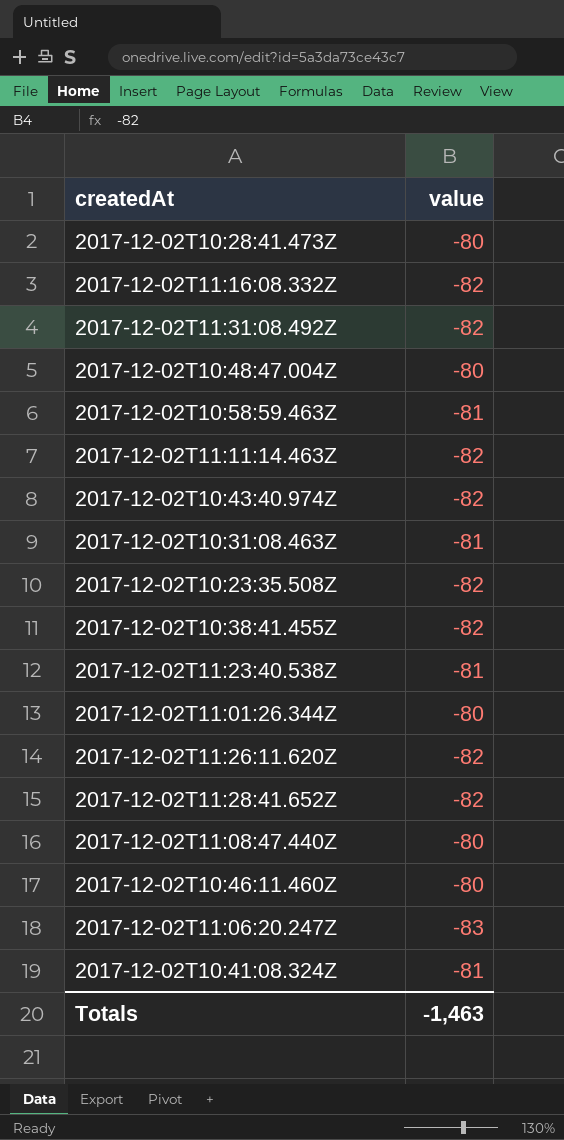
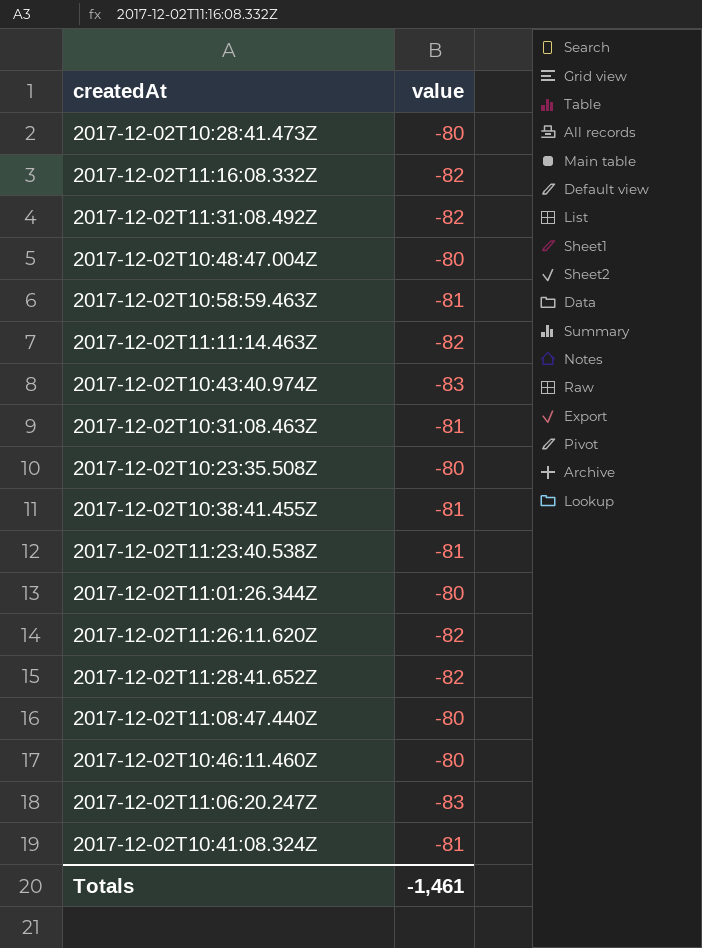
2017-12-02T10:43:40.974Z | value: -82 -> -83
2017-12-02T10:23:35.508Z | value: -82 -> -80
2017-12-02T10:38:41.455Z | value: -82 -> -81
Totals | value: -1,463 -> -1,461

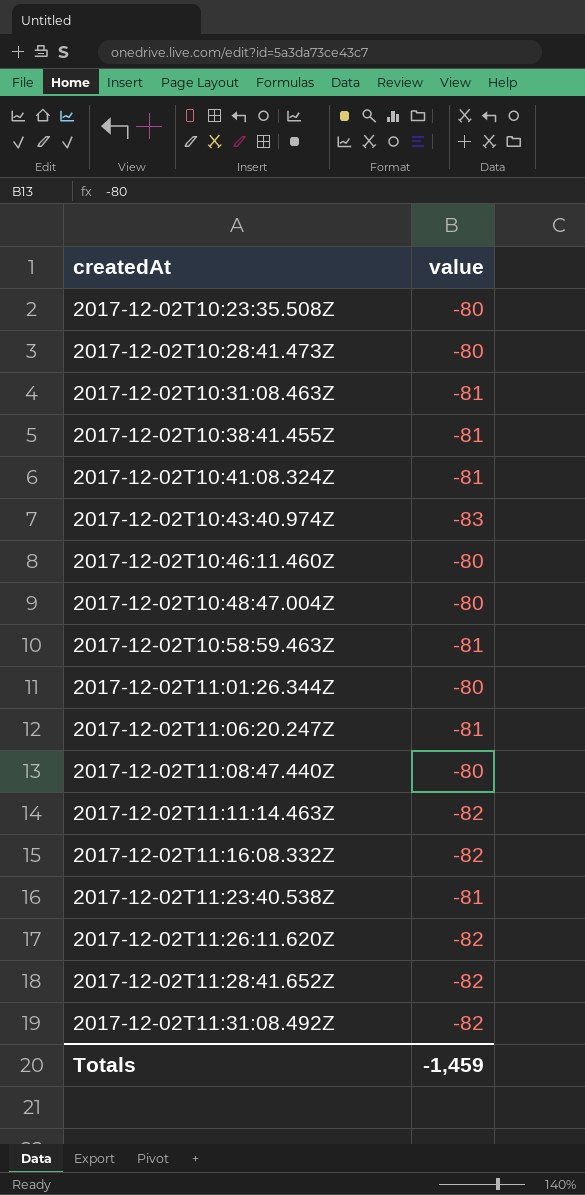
row order: none -> createdAt ascending
2017-12-02T11:06:20.247Z | value: -83 -> -81
Totals | value: -1,461 -> -1,459

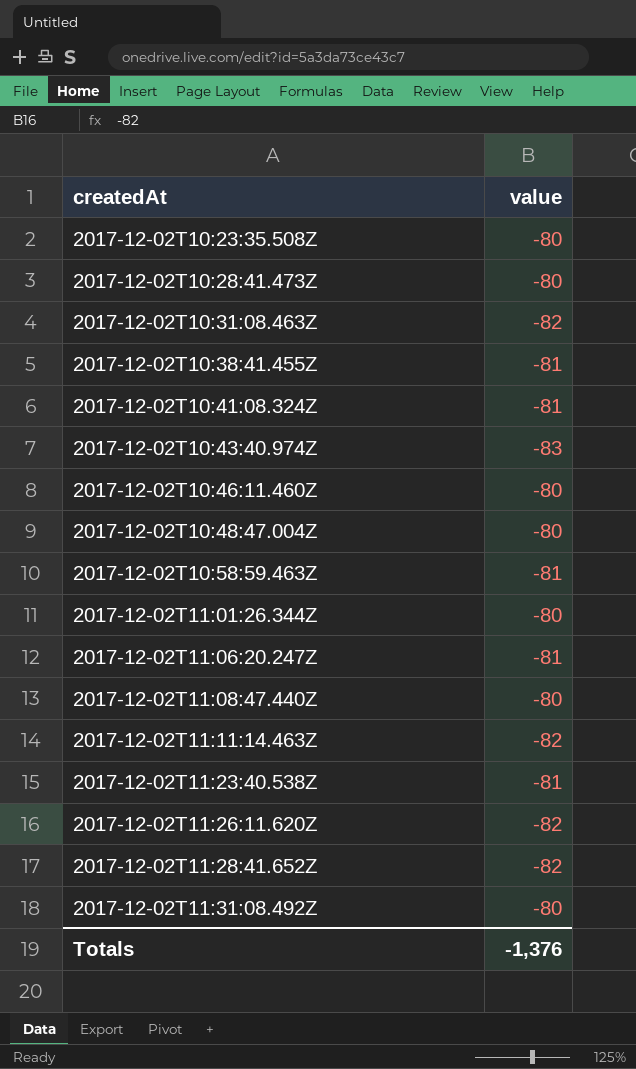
row 2017-12-02T11:16:08.332Z: -82 -> none
2017-12-02T10:31:08.463Z | value: -81 -> -82
2017-12-02T11:31:08.492Z | value: -82 -> -80
Totals | value: -1,459 -> -1,376

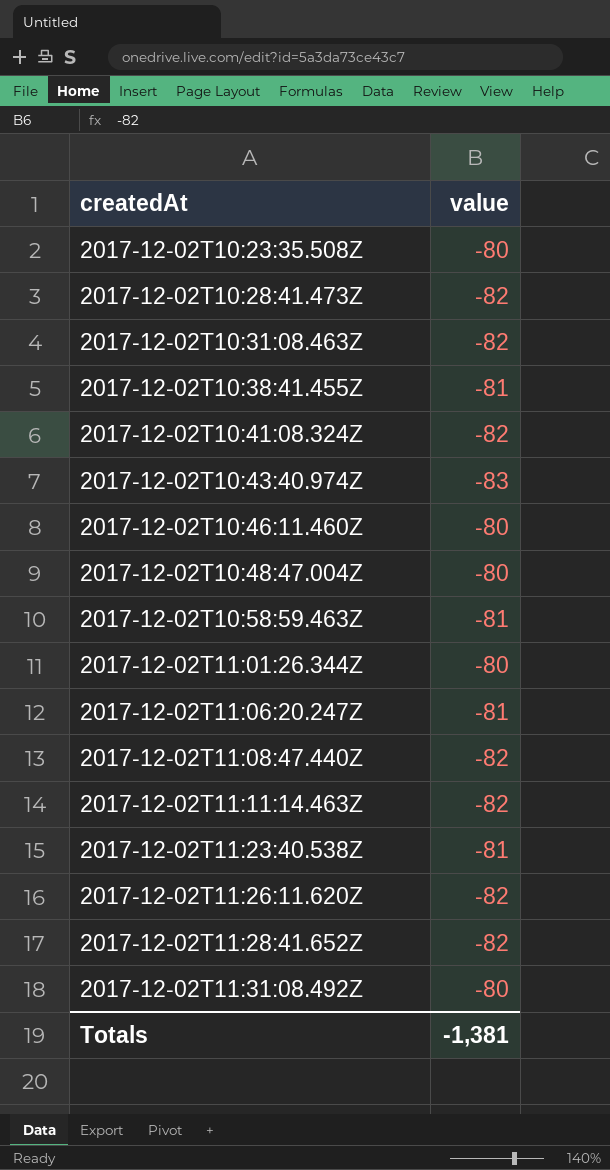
2017-12-02T10:28:41.473Z | value: -80 -> -82
2017-12-02T10:41:08.324Z | value: -81 -> -82
2017-12-02T11:08:47.440Z | value: -80 -> -82
Totals | value: -1,376 -> -1,381

